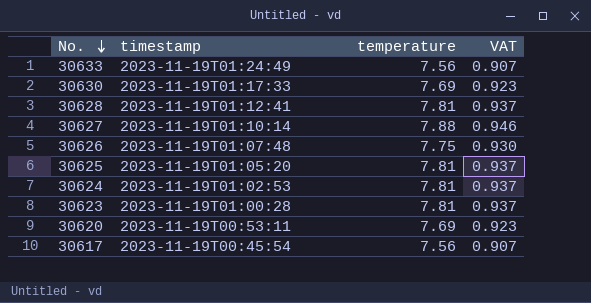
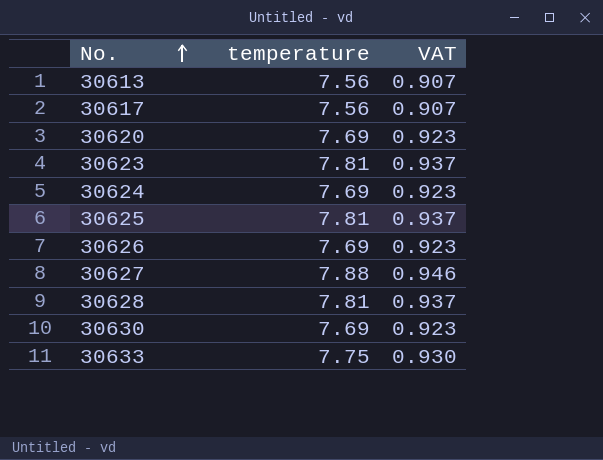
row order: No. descending -> No. ascending
column timestamp | position: 2 -> none
row 30613: none -> 7.56 | 0.907
30624 | temperature: 7.81 -> 7.69
30624 | VAT: 0.937 -> 0.923
30626 | temperature: 7.75 -> 7.69
30626 | VAT: 0.930 -> 0.923
30633 | temperature: 7.56 -> 7.75
30633 | VAT: 0.907 -> 0.930

